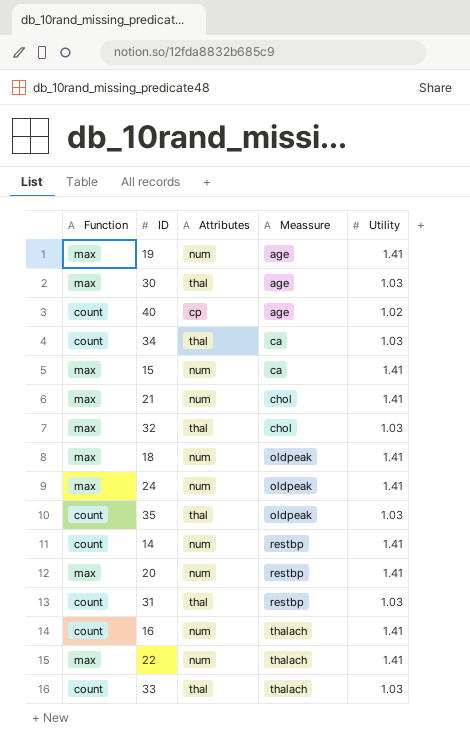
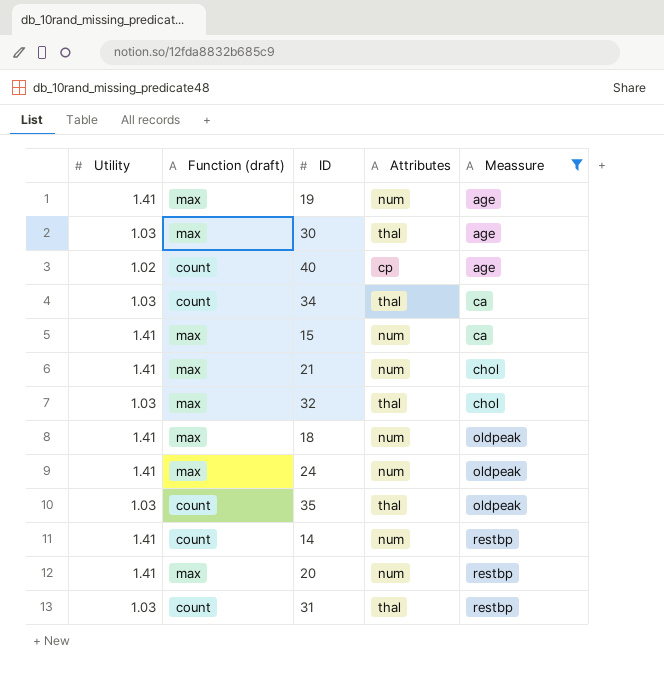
filter: none -> Meassure != thalach
column Utility | position: 5 -> 1
column name: Function -> Function (draft)

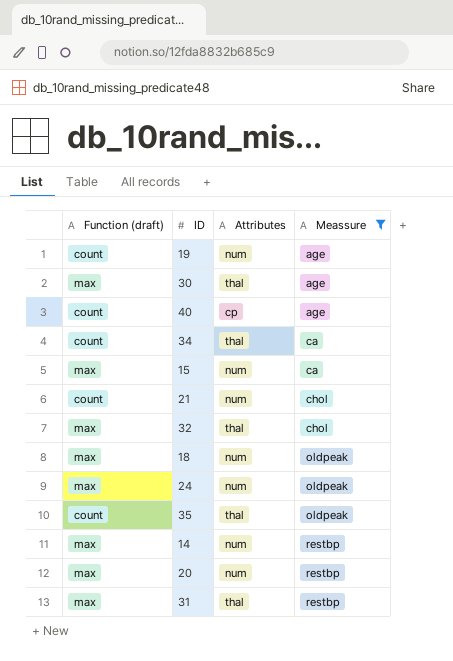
column Utility | position: 1 -> none
19 | Function (draft): max -> count
21 | Function (draft): max -> count
14 | Function (draft): count -> max
31 | Function (draft): count -> max

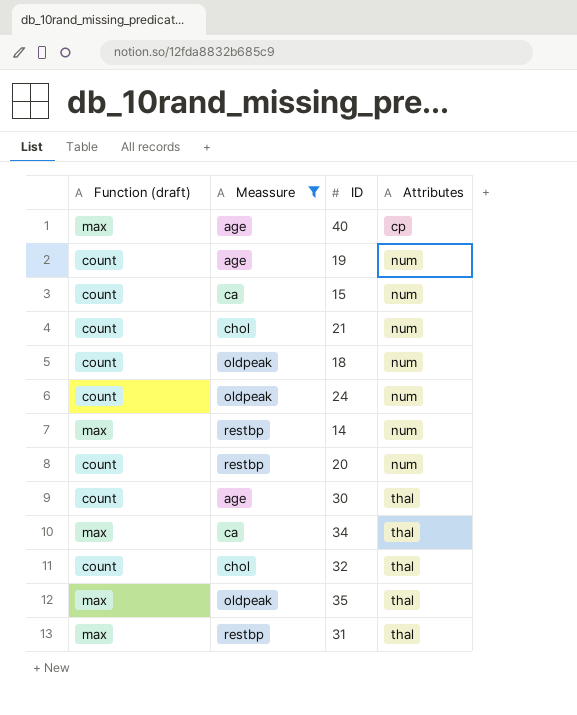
row order: Meassure ascending -> Attributes ascending
column Meassure | position: 4 -> 2
40 | Function (draft): count -> max
15 | Function (draft): max -> count
18 | Function (draft): max -> count
24 | Function (draft): max -> count
20 | Function (draft): max -> count
30 | Function (draft): max -> count
34 | Function (draft): count -> max
32 | Function (draft): max -> count
35 | Function (draft): count -> max

